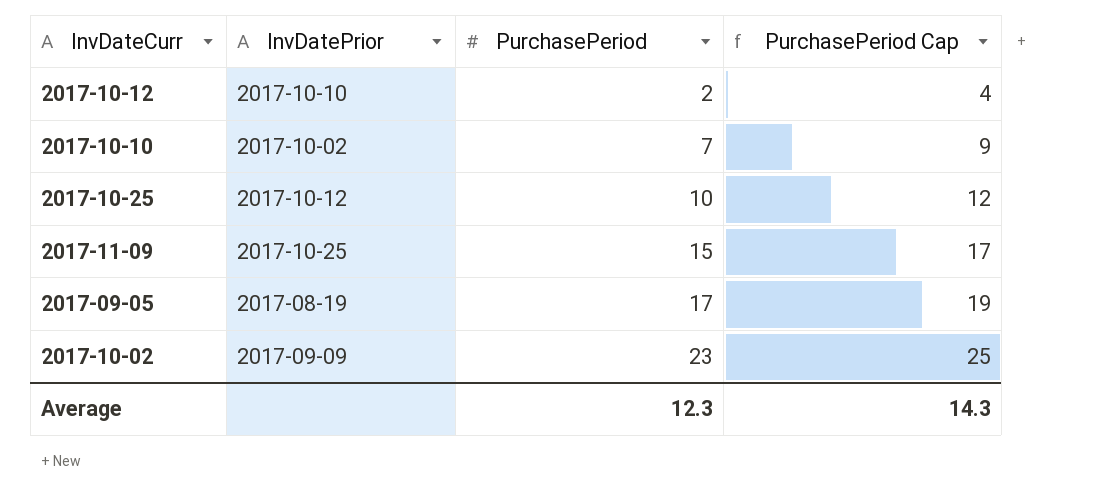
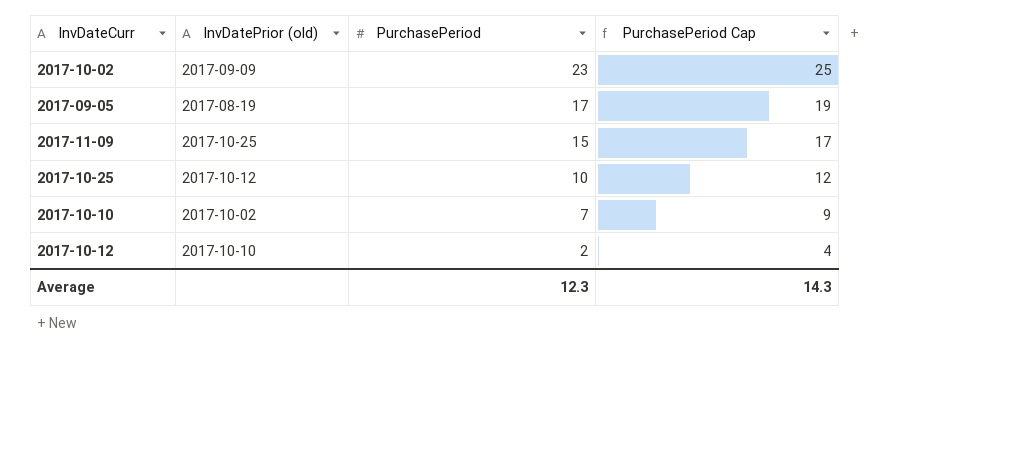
row order: PurchasePeriod ascending -> PurchasePeriod descending
column name: InvDatePrior -> InvDatePrior (old)

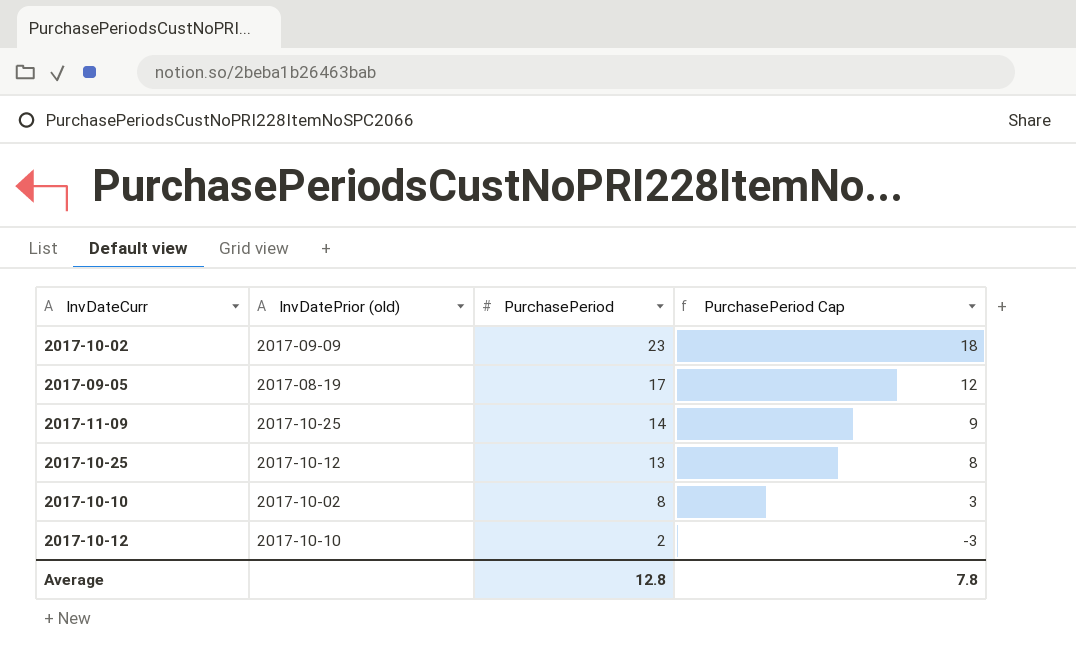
column PurchasePeriod Cap | formula: [PurchasePeriod] + 2 -> [PurchasePeriod] - 5
2017-11-09 | PurchasePeriod: 15 -> 14
2017-10-25 | PurchasePeriod: 10 -> 13
2017-10-10 | PurchasePeriod: 7 -> 8
Average | PurchasePeriod: 12.3 -> 12.8
Average | PurchasePeriod Cap: 14.3 -> 7.8

